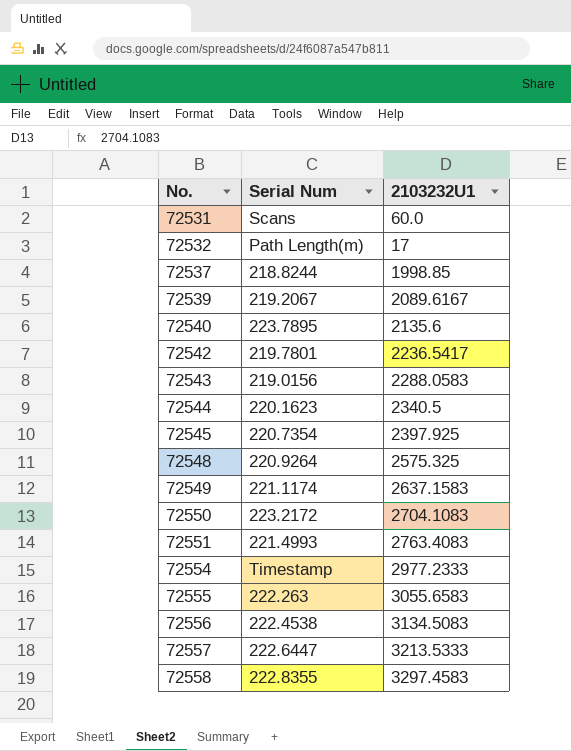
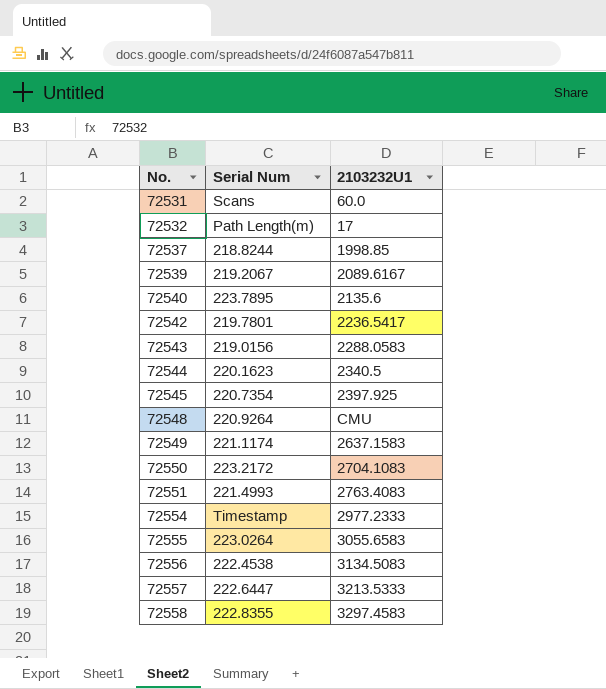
72548 | 2103232U1: 2575.325 -> CMU
72555 | Serial Num: 222.263 -> 223.0264

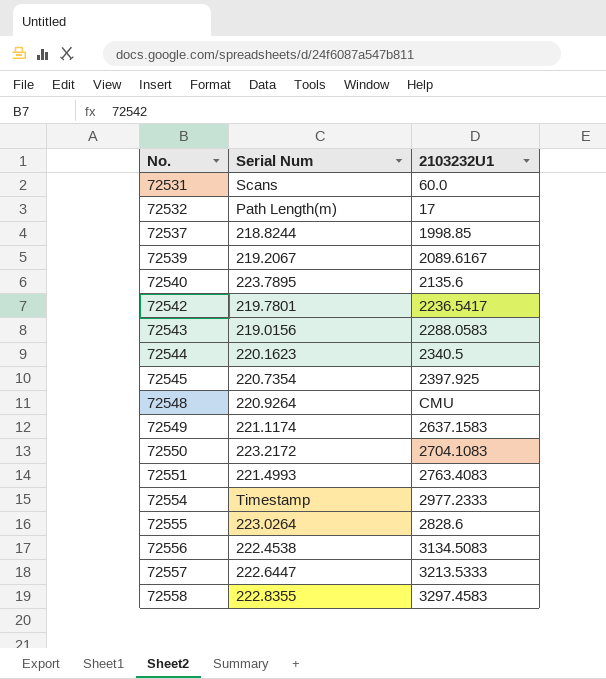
72555 | 2103232U1: 3055.6583 -> 2828.6

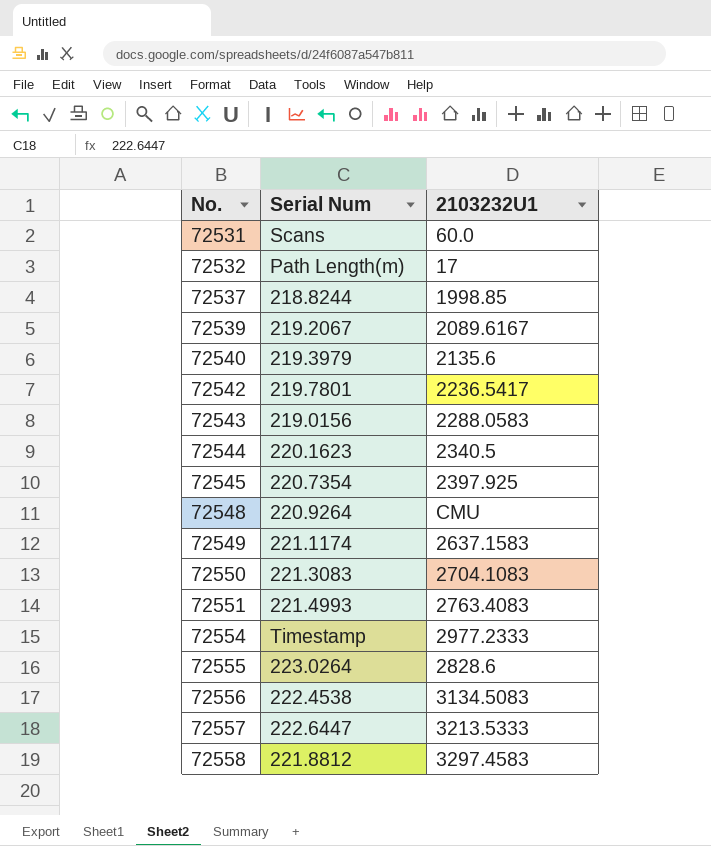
72540 | Serial Num: 223.7895 -> 219.3979
72550 | Serial Num: 223.2172 -> 221.3083
72558 | Serial Num: 222.8355 -> 221.8812

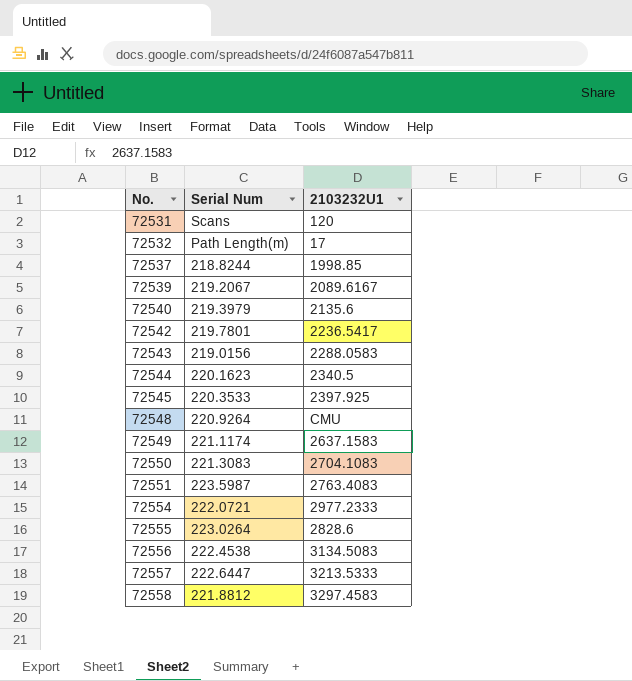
72531 | 2103232U1: 60.0 -> 120
72545 | Serial Num: 220.7354 -> 220.3533
72551 | Serial Num: 221.4993 -> 223.5987
72554 | Serial Num: Timestamp -> 222.0721

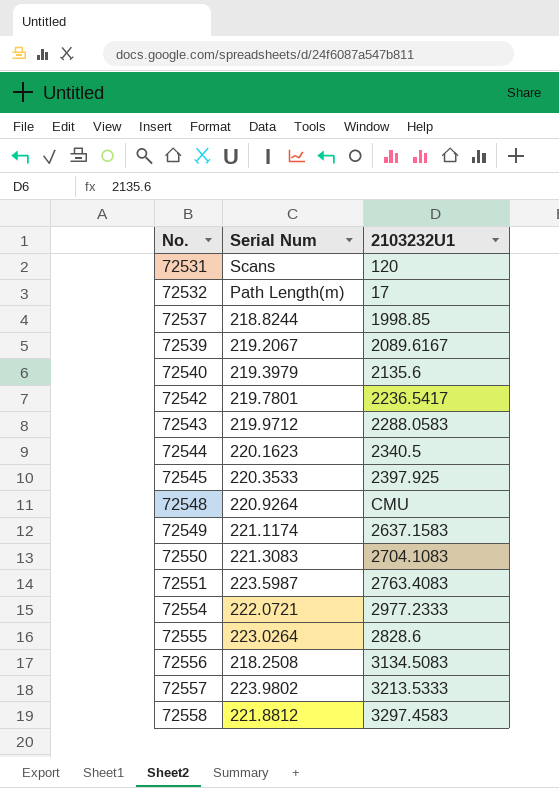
72543 | Serial Num: 219.0156 -> 219.9712
72556 | Serial Num: 222.4538 -> 218.2508
72557 | Serial Num: 222.6447 -> 223.9802

